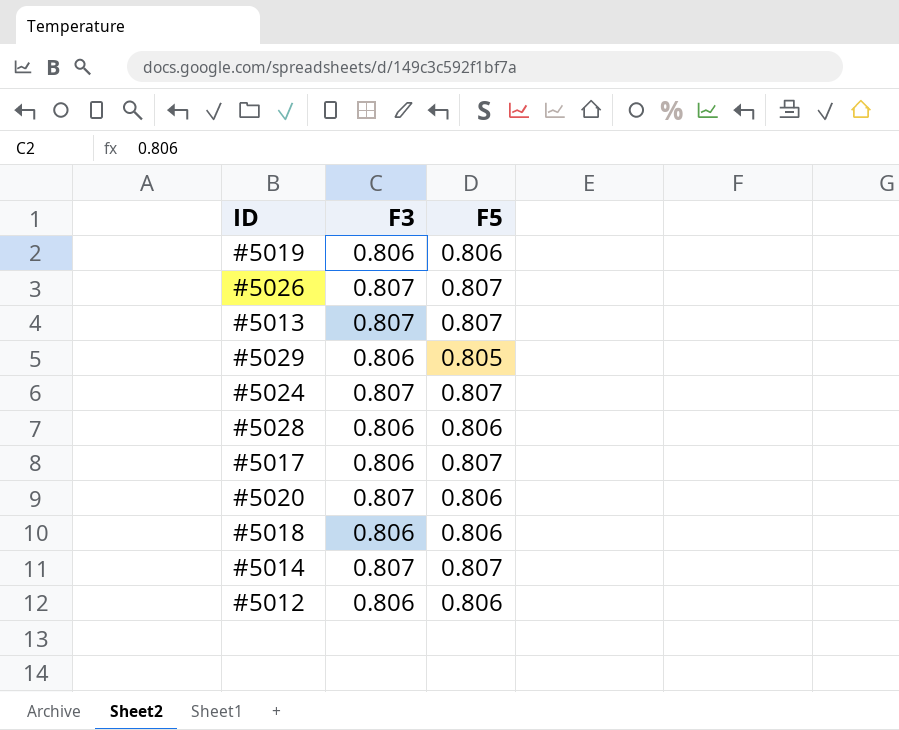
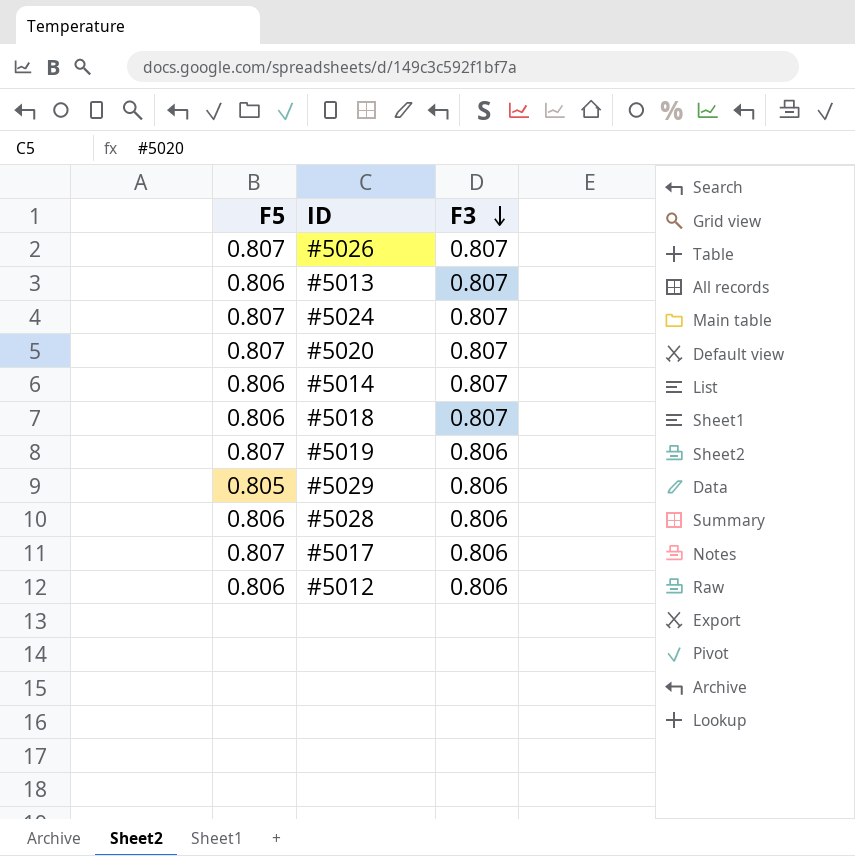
row order: none -> F3 descending
column F5 | position: 3 -> 1
#5013 | F5: 0.807 -> 0.806
#5020 | F5: 0.806 -> 0.807
#5014 | F5: 0.807 -> 0.806
#5018 | F3: 0.806 -> 0.807
#5019 | F5: 0.806 -> 0.807

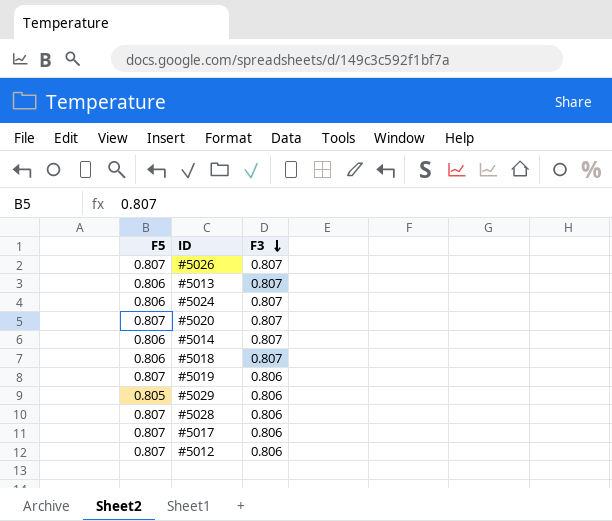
#5024 | F5: 0.807 -> 0.806
#5028 | F5: 0.806 -> 0.807
#5012 | F5: 0.806 -> 0.807

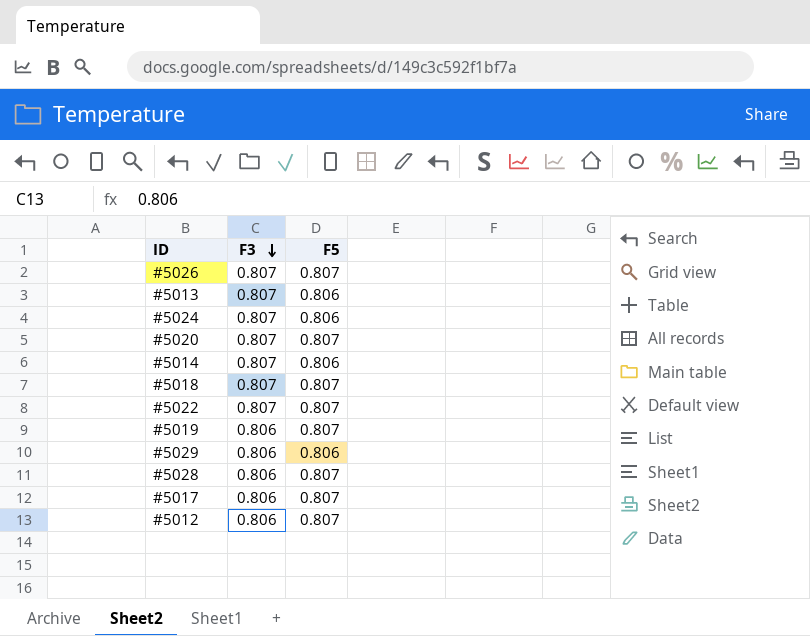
column F5 | position: 1 -> 3
#5018 | F5: 0.806 -> 0.807
row #5022: none -> 0.807 | 0.807
#5029 | F5: 0.805 -> 0.806

